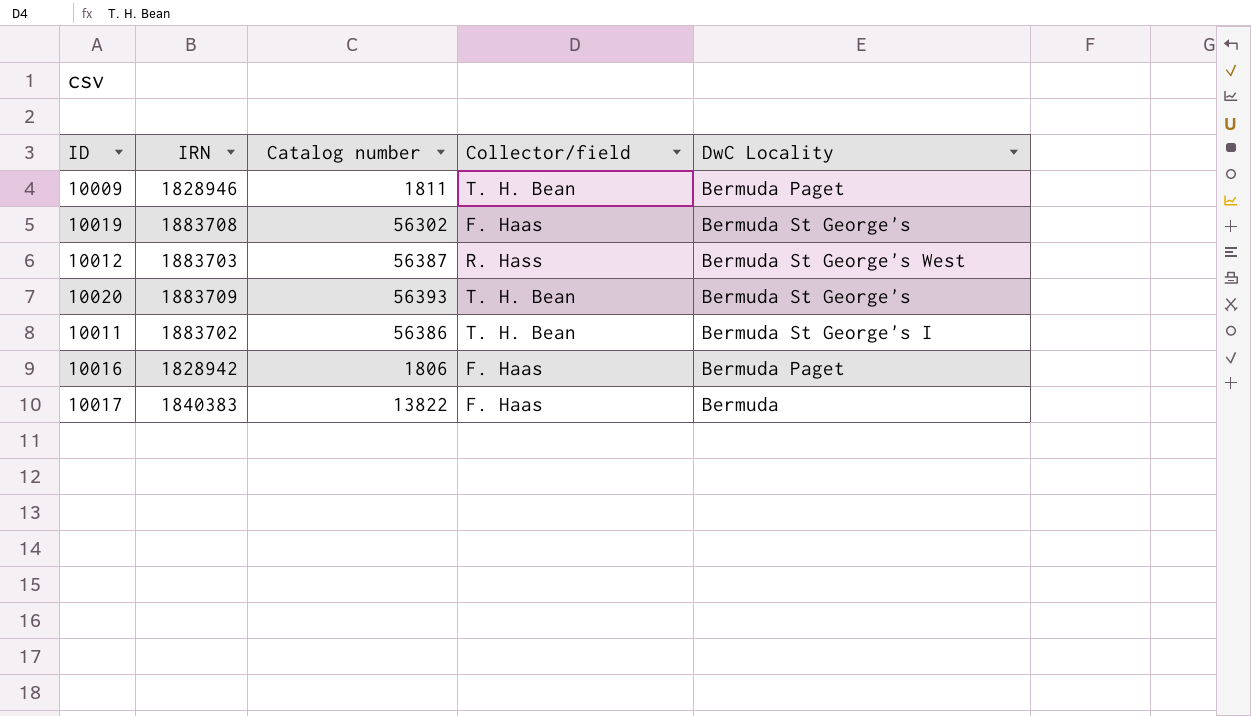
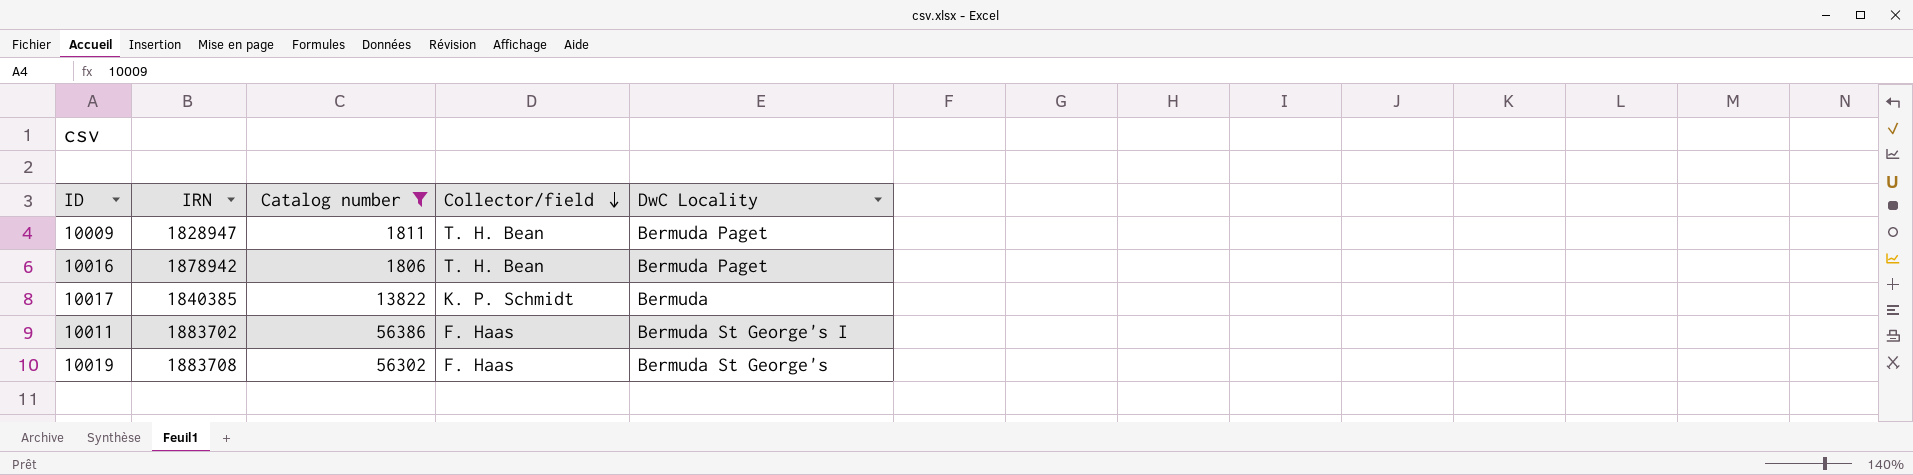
filter: none -> Catalog number <= 56386
row order: none -> Collector/field descending
10009 | IRN: 1828946 -> 1828947
10016 | IRN: 1828942 -> 1878942
10016 | Collector/field: F. Haas -> T. H. Bean
10017 | IRN: 1840383 -> 1840385
10017 | Collector/field: F. Haas -> K. P. Schmidt
10011 | Collector/field: T. H. Bean -> F. Haas

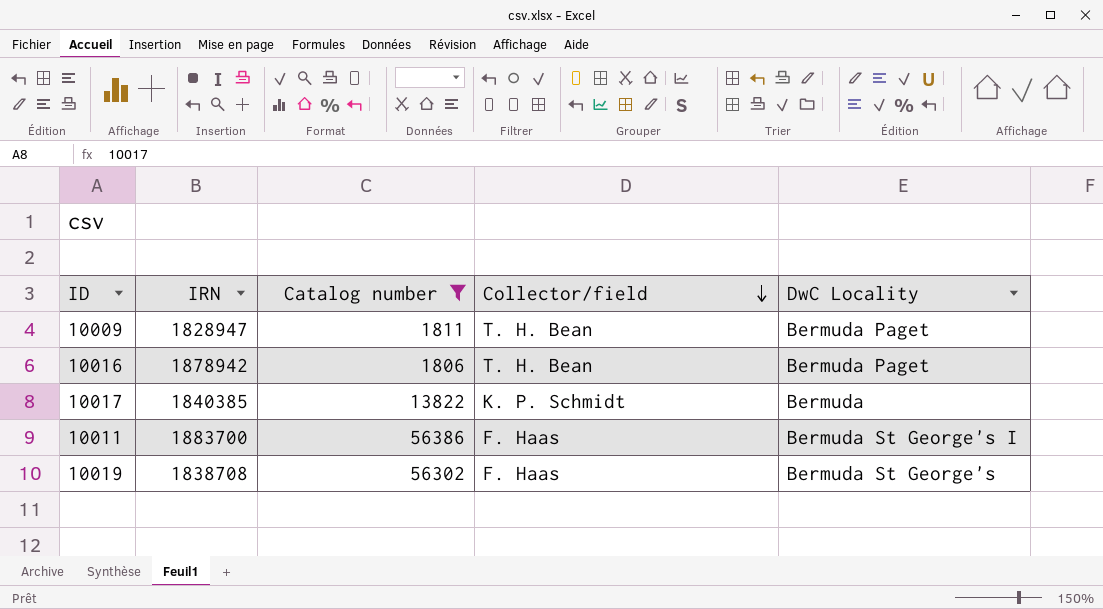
10011 | IRN: 1883702 -> 1883700
10019 | IRN: 1883708 -> 1838708

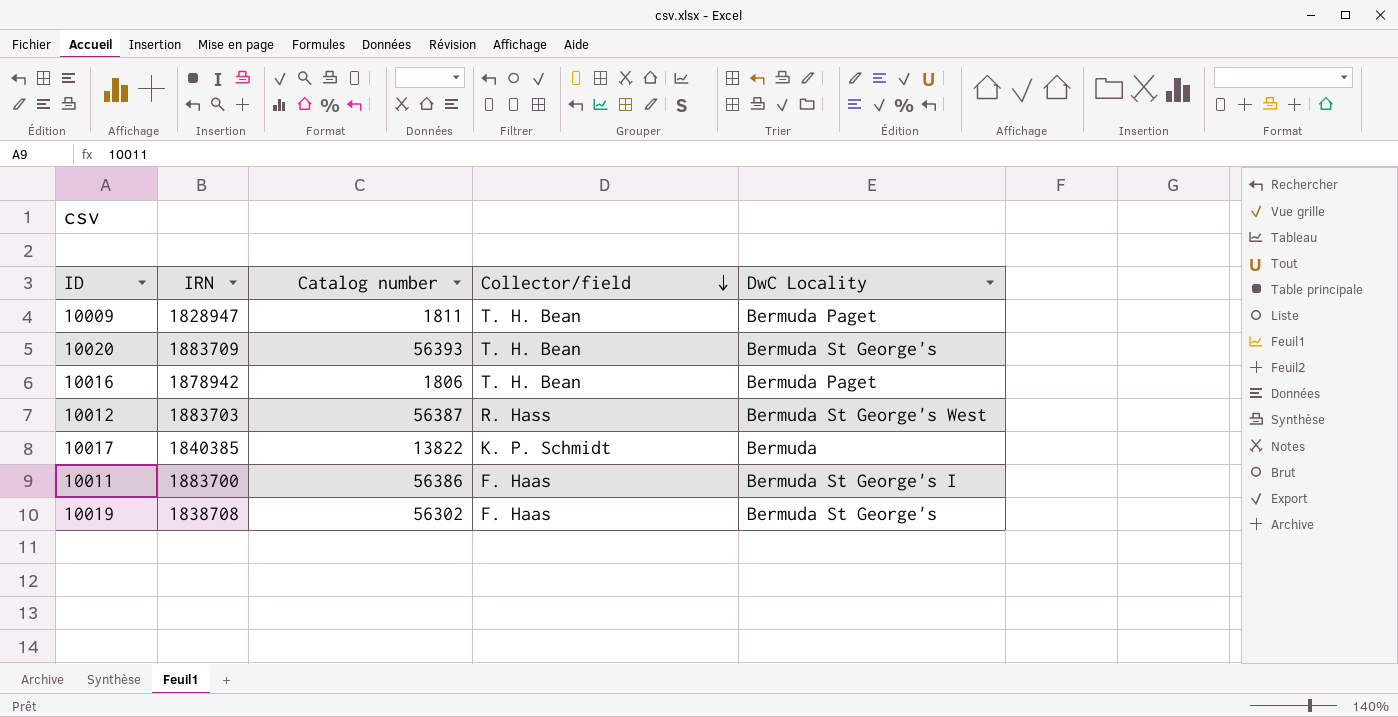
filter: Catalog number <= 56386 -> none

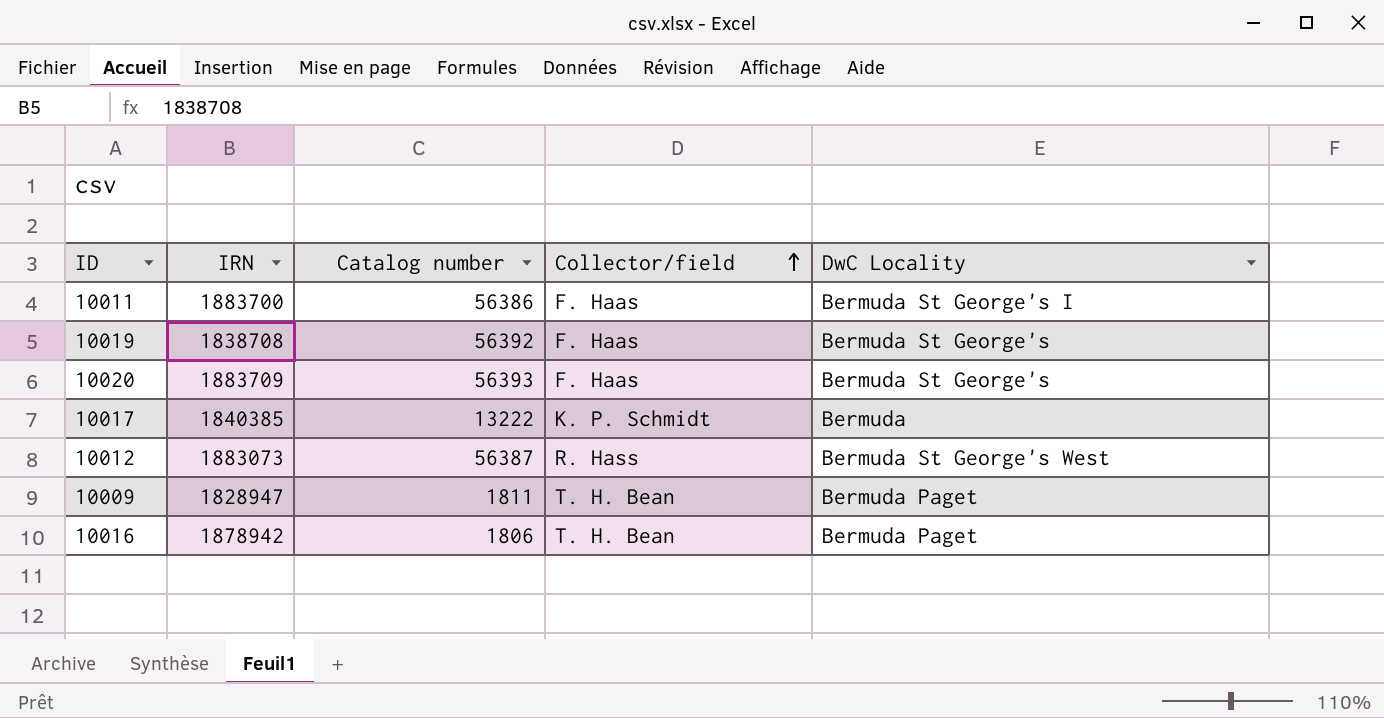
row order: Collector/field descending -> Collector/field ascending
10019 | Catalog number: 56302 -> 56392
10020 | Collector/field: T. H. Bean -> F. Haas
10017 | Catalog number: 13822 -> 13222
10012 | IRN: 1883703 -> 1883073

